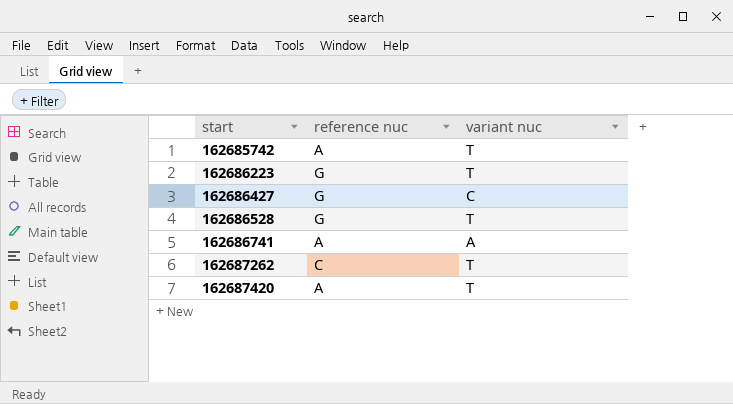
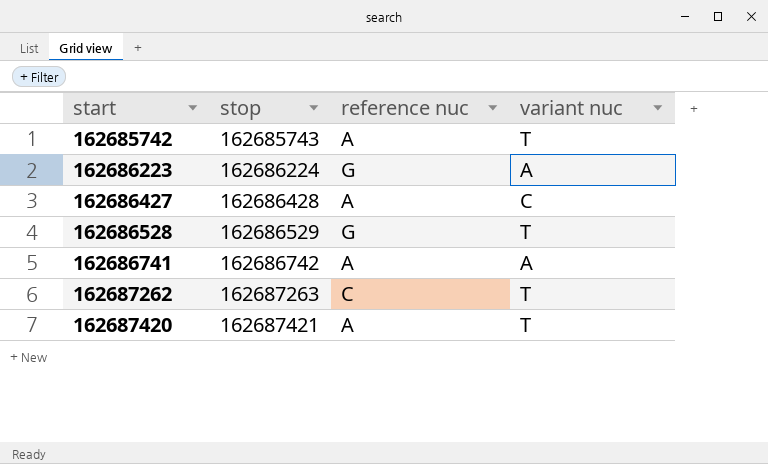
column stop | position: none -> 2
162686223 | variant nuc: T -> A
162686427 | reference nuc: G -> A

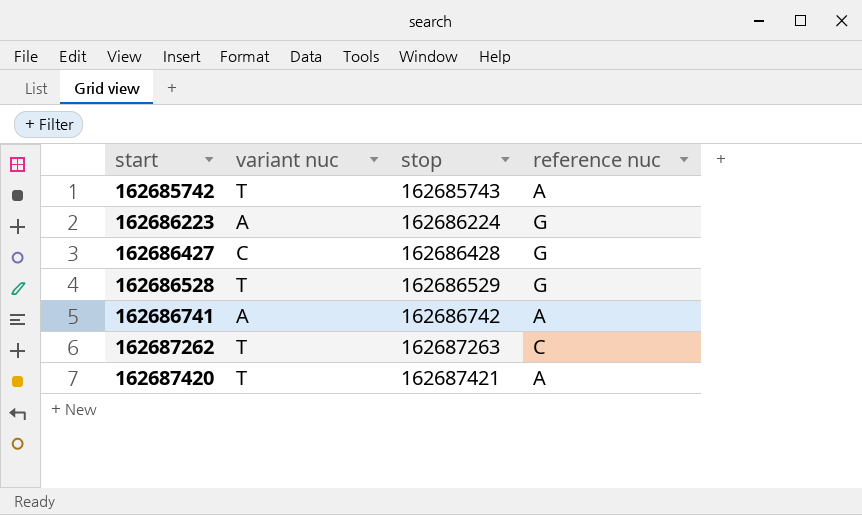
column variant nuc | position: 4 -> 2
162686427 | reference nuc: A -> G

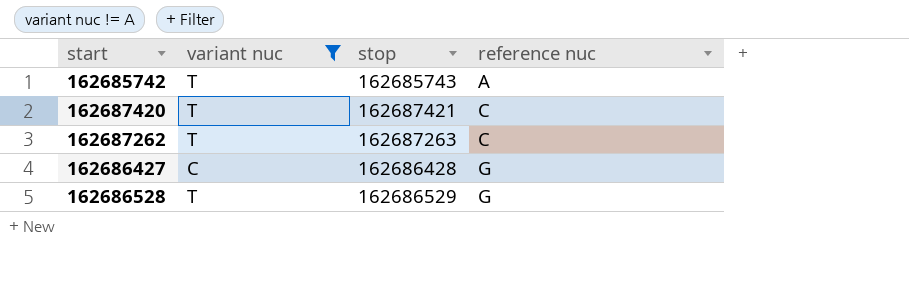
filter: none -> variant nuc != A
row order: start ascending -> reference nuc ascending
162687420 | reference nuc: A -> C

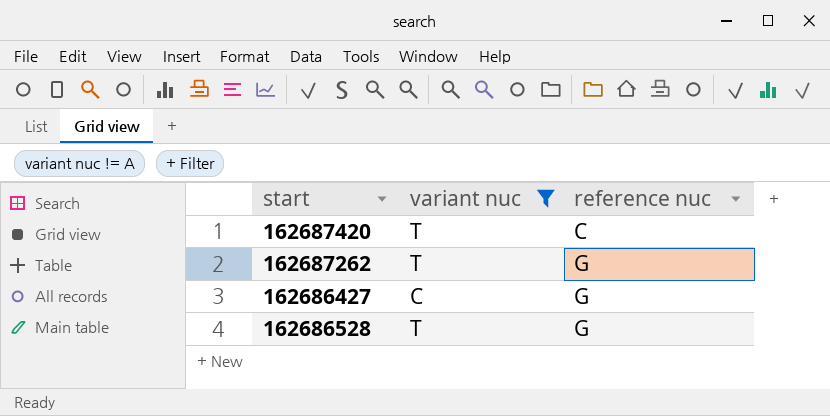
column stop | position: 3 -> none
row 162685742: T | 162685743 | A -> none
162687262 | reference nuc: C -> G

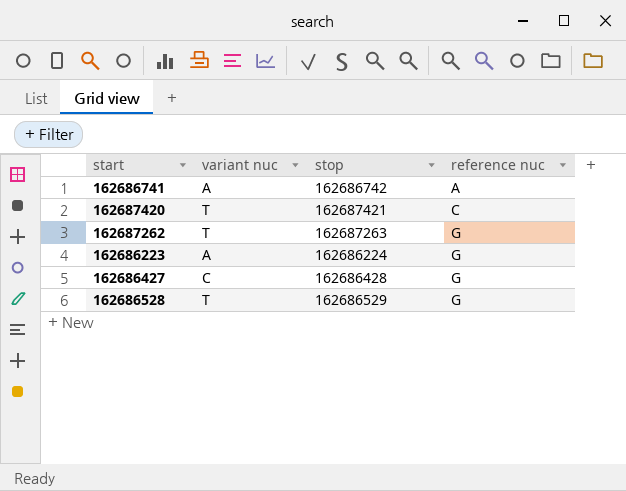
filter: variant nuc != A -> none
column stop | position: none -> 3

